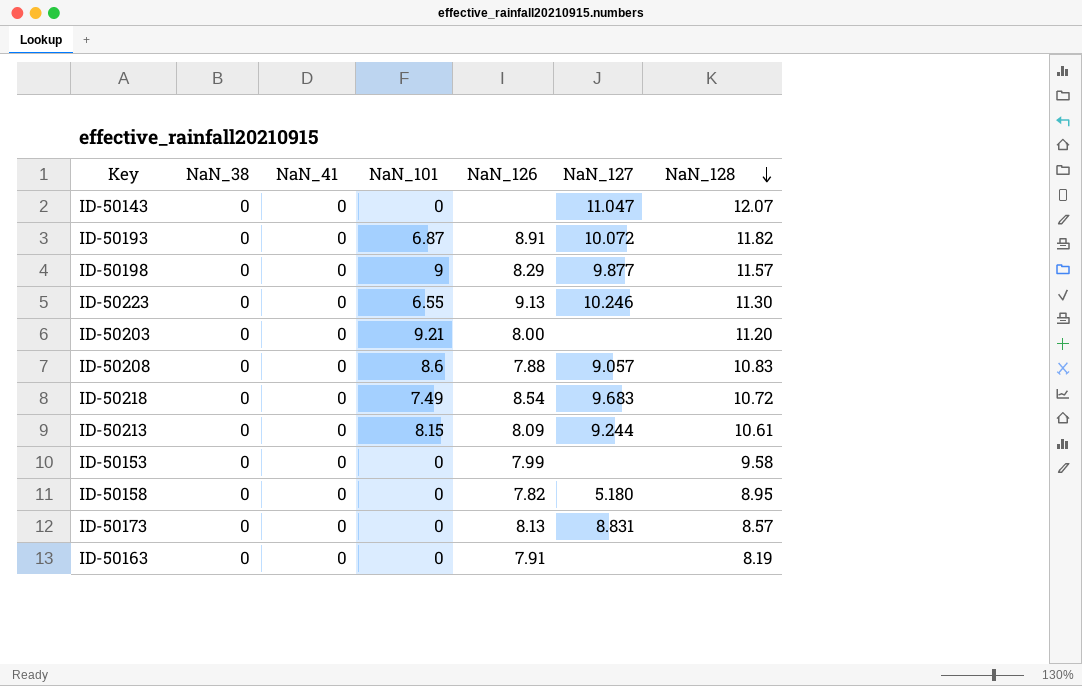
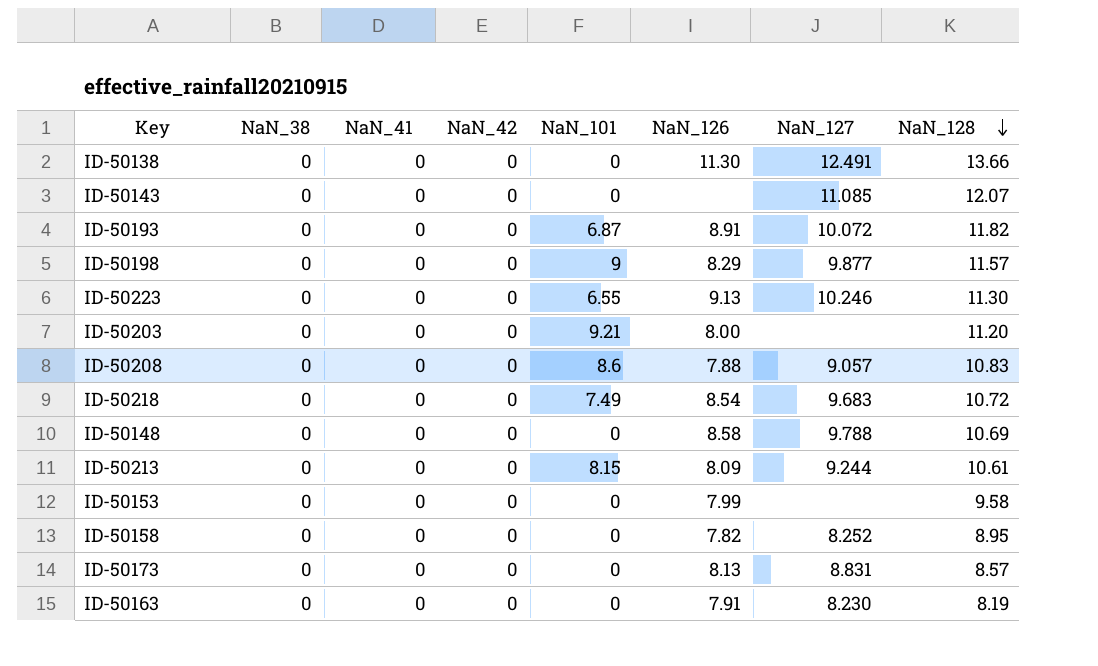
column NaN_42 | position: none -> 4
row ID-50138: none -> 0 | 0 | 0 | 0 | 11.30 | 12.491 | 13.66
ID-50143 | NaN_127: 11.047 -> 11.085
row ID-50148: none -> 0 | 0 | 0 | 0 | 8.58 | 9.788 | 10.69
ID-50158 | NaN_127: 5.180 -> 8.252
ID-50163 | NaN_127: none -> 8.230

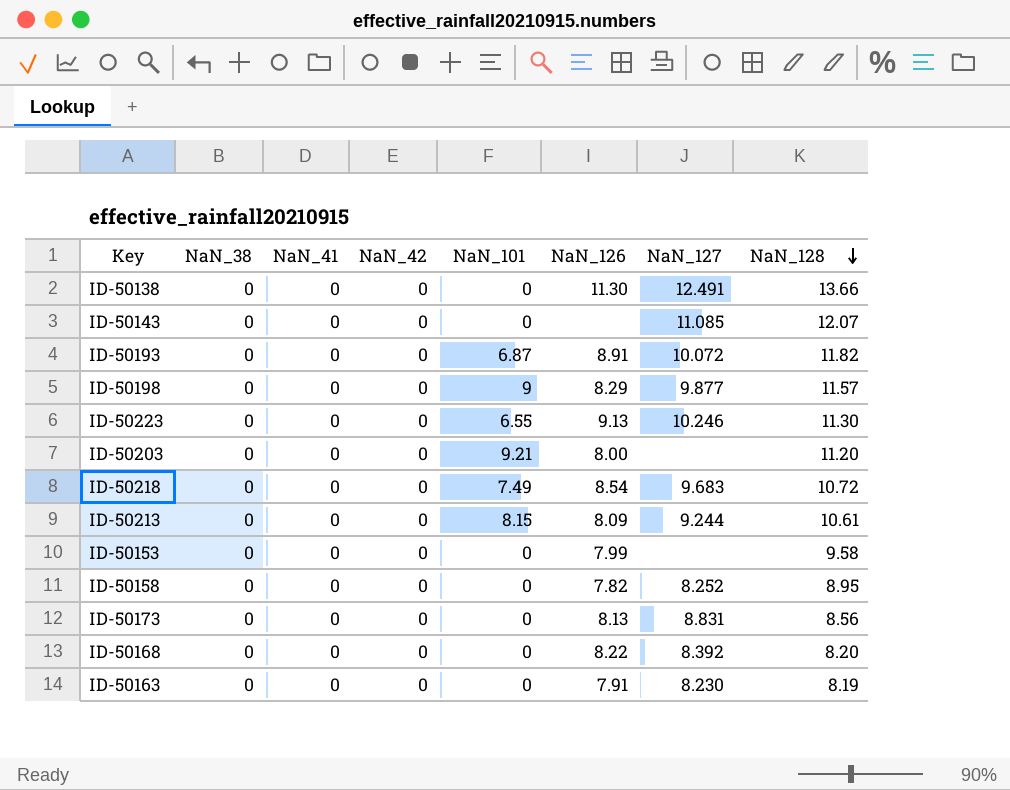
row ID-50208: 0 | 0 | 0 | 8.6 | 7.88 | 9.057 | 10.83 -> none
row ID-50148: 0 | 0 | 0 | 0 | 8.58 | 9.788 | 10.69 -> none
ID-50173 | NaN_128: 8.57 -> 8.56
row ID-50168: none -> 0 | 0 | 0 | 0 | 8.22 | 8.392 | 8.20

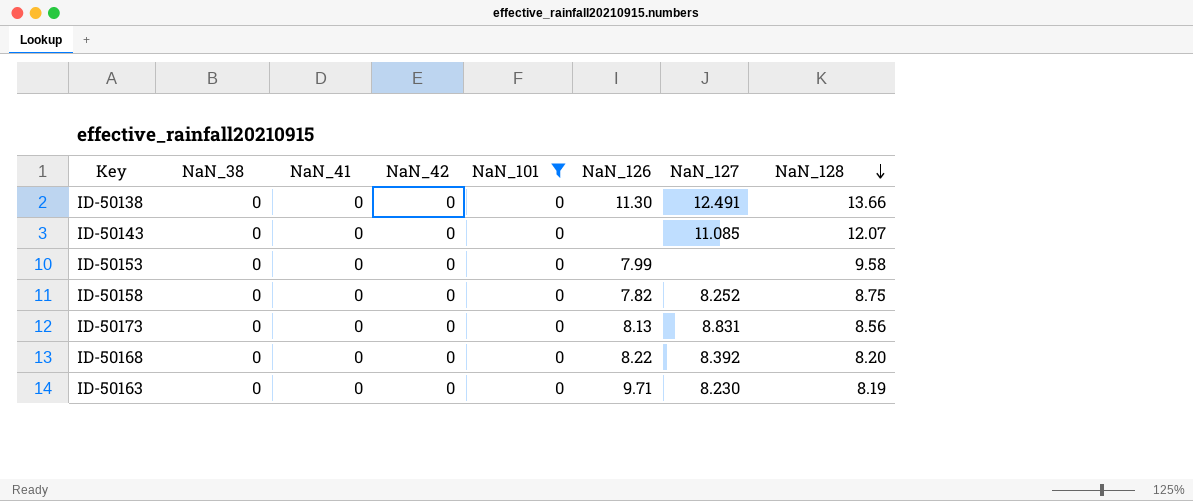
filter: none -> NaN_101 = 0
ID-50158 | NaN_128: 8.95 -> 8.75
ID-50163 | NaN_126: 7.91 -> 9.71

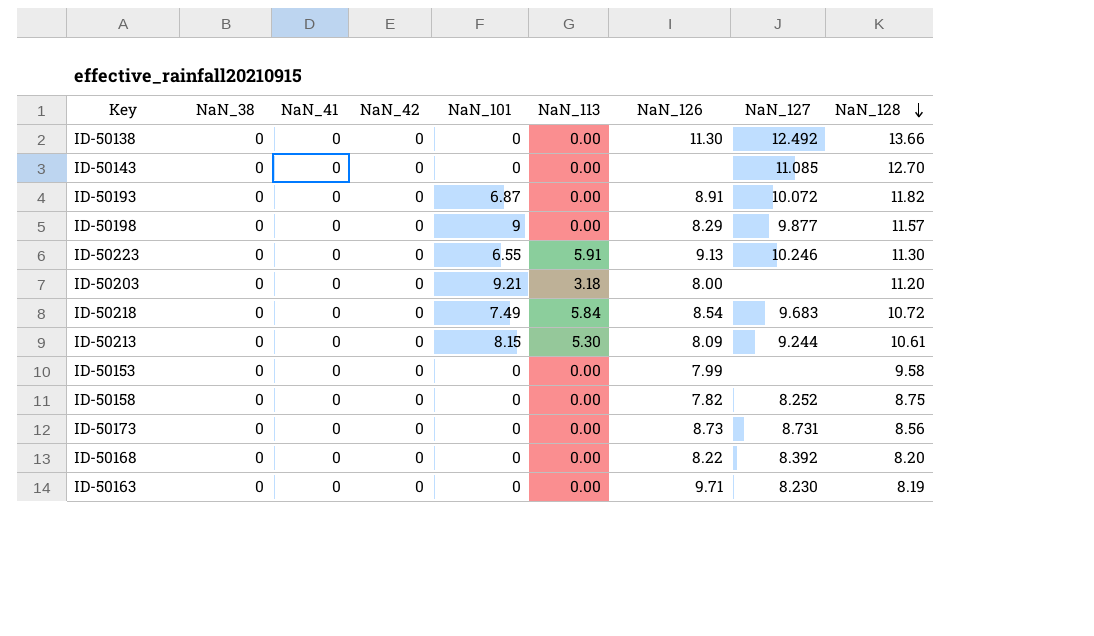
filter: NaN_101 = 0 -> none
column NaN_113 | position: none -> 6
ID-50138 | NaN_127: 12.491 -> 12.492
ID-50143 | NaN_128: 12.07 -> 12.70
ID-50173 | NaN_126: 8.13 -> 8.73
ID-50173 | NaN_127: 8.831 -> 8.731

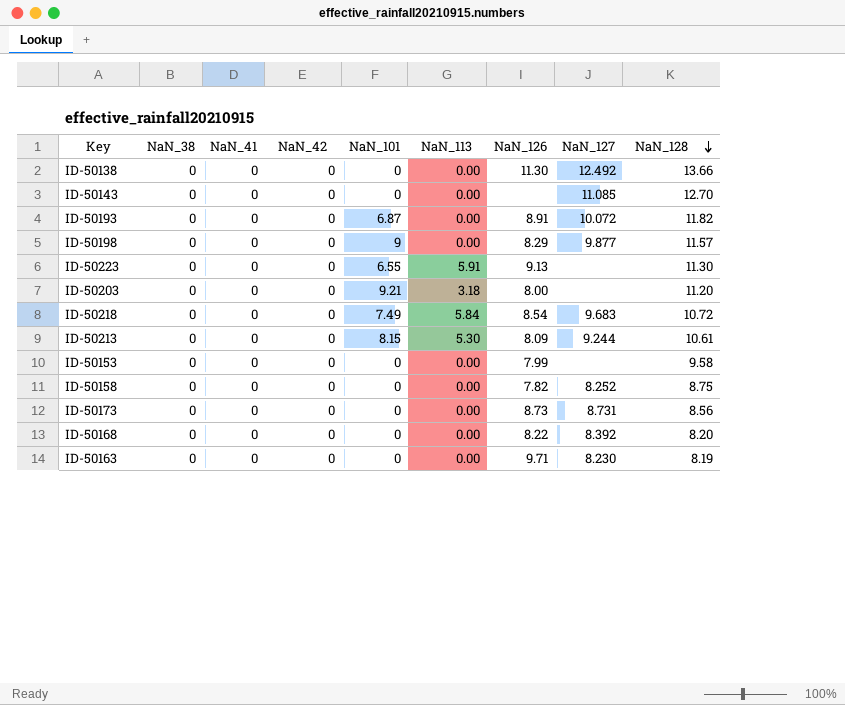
ID-50223 | NaN_127: 10.246 -> none

